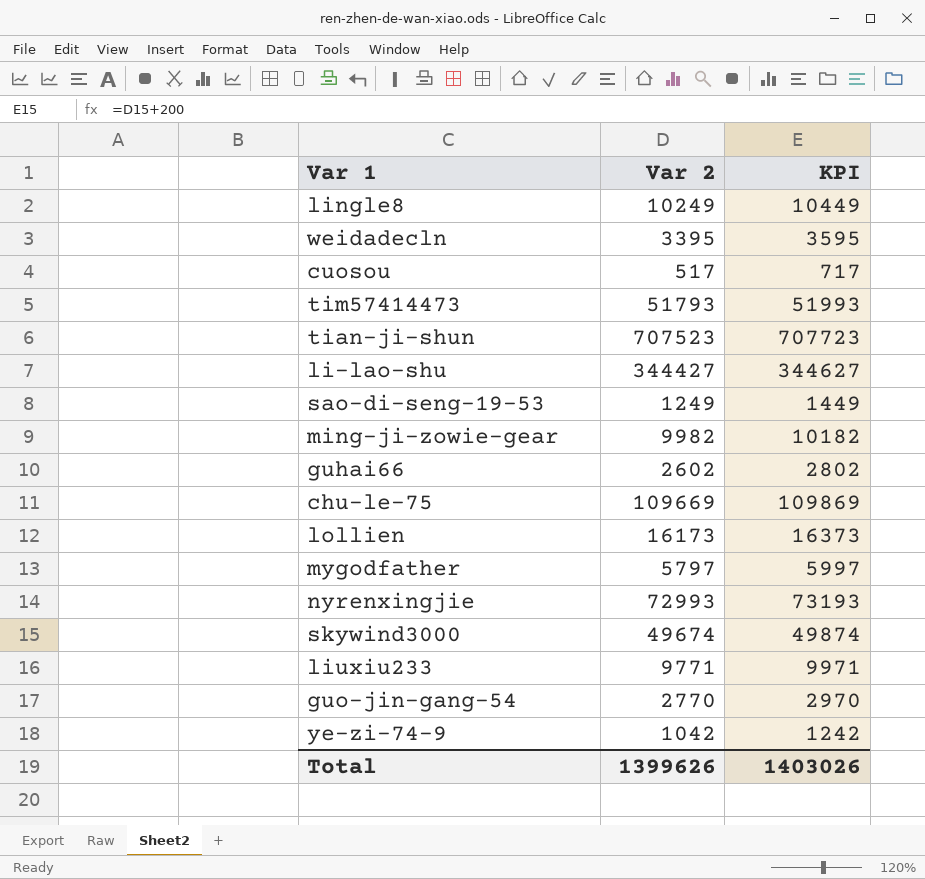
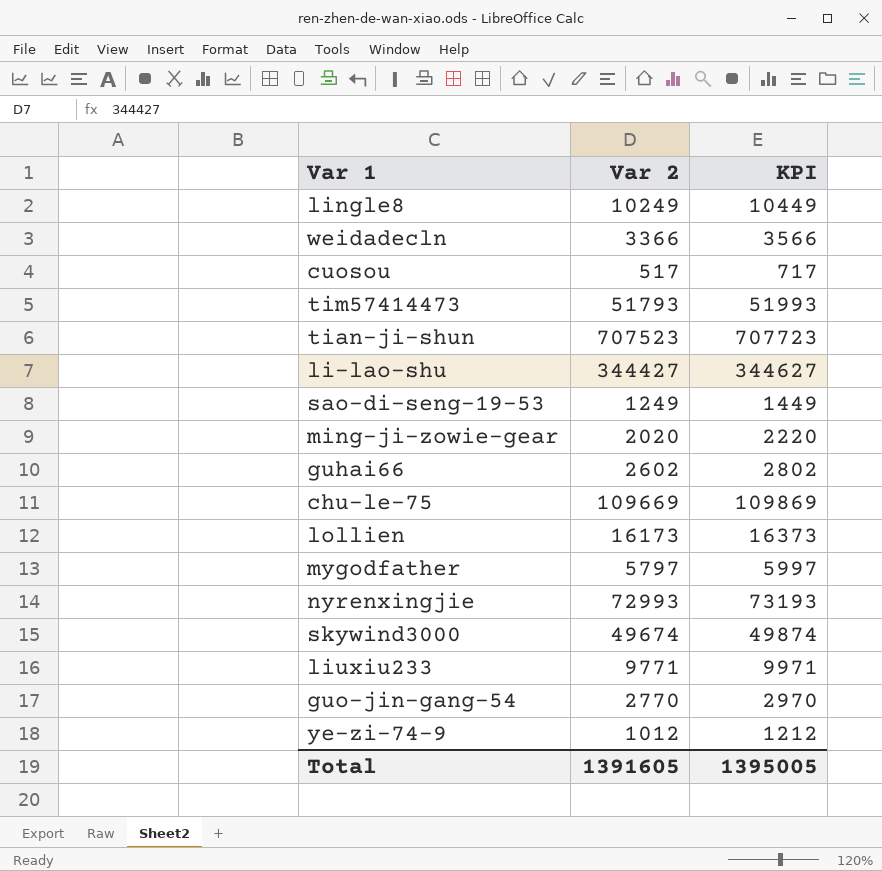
weidadecln | Var 2: 3395 -> 3366
weidadecln | KPI: 3595 -> 3566
ming-ji-zowie-gear | Var 2: 9982 -> 2020
ming-ji-zowie-gear | KPI: 10182 -> 2220
ye-zi-74-9 | Var 2: 1042 -> 1012
ye-zi-74-9 | KPI: 1242 -> 1212
Total | Var 2: 1399626 -> 1391605
Total | KPI: 1403026 -> 1395005

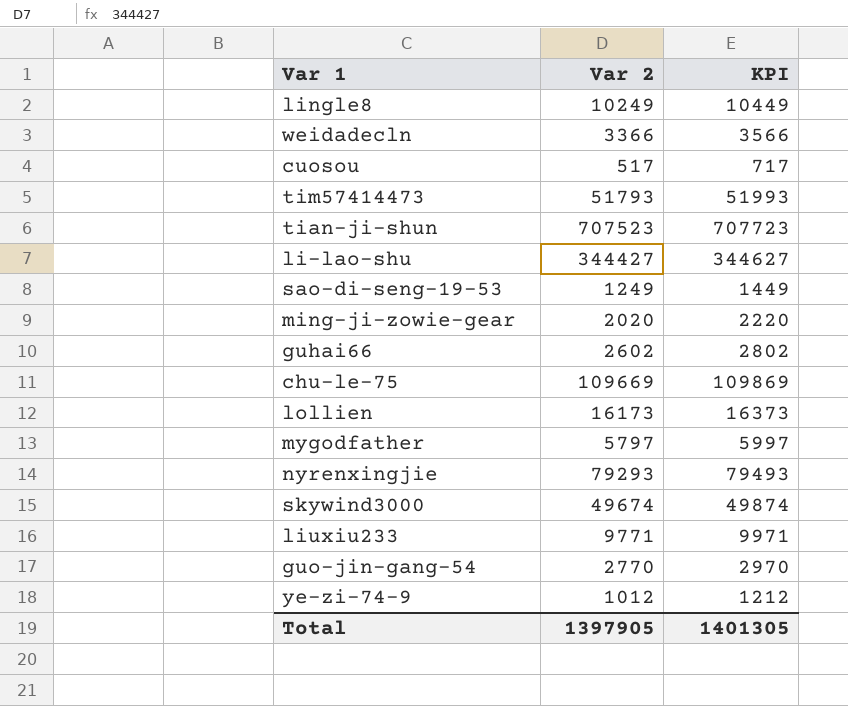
nyrenxingjie | Var 2: 72993 -> 79293
nyrenxingjie | KPI: 73193 -> 79493
Total | Var 2: 1391605 -> 1397905
Total | KPI: 1395005 -> 1401305

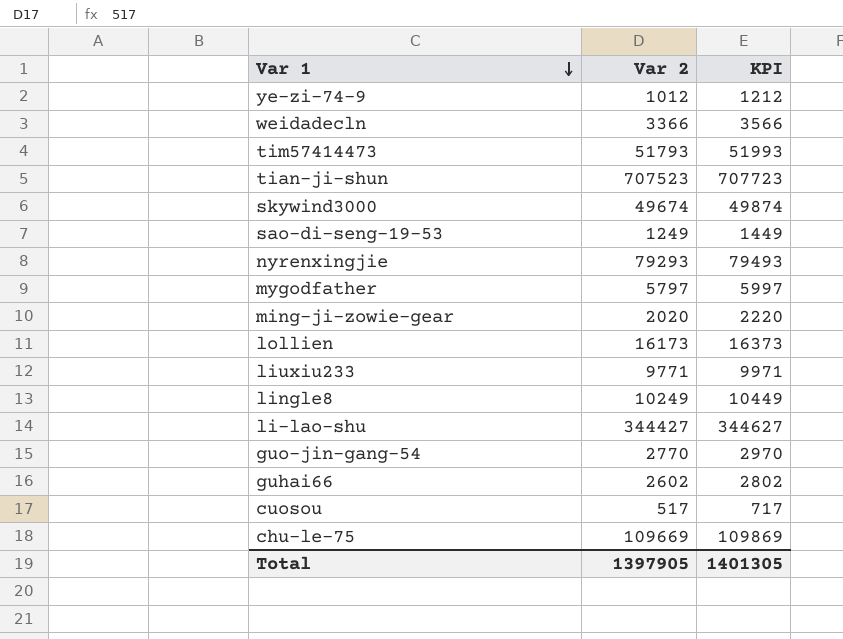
row order: none -> Var 1 descending

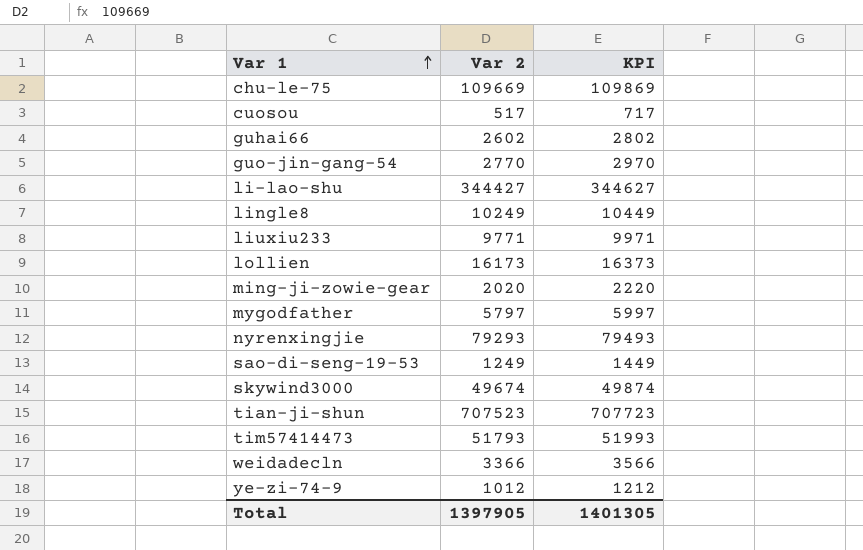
row order: Var 1 descending -> Var 1 ascending

